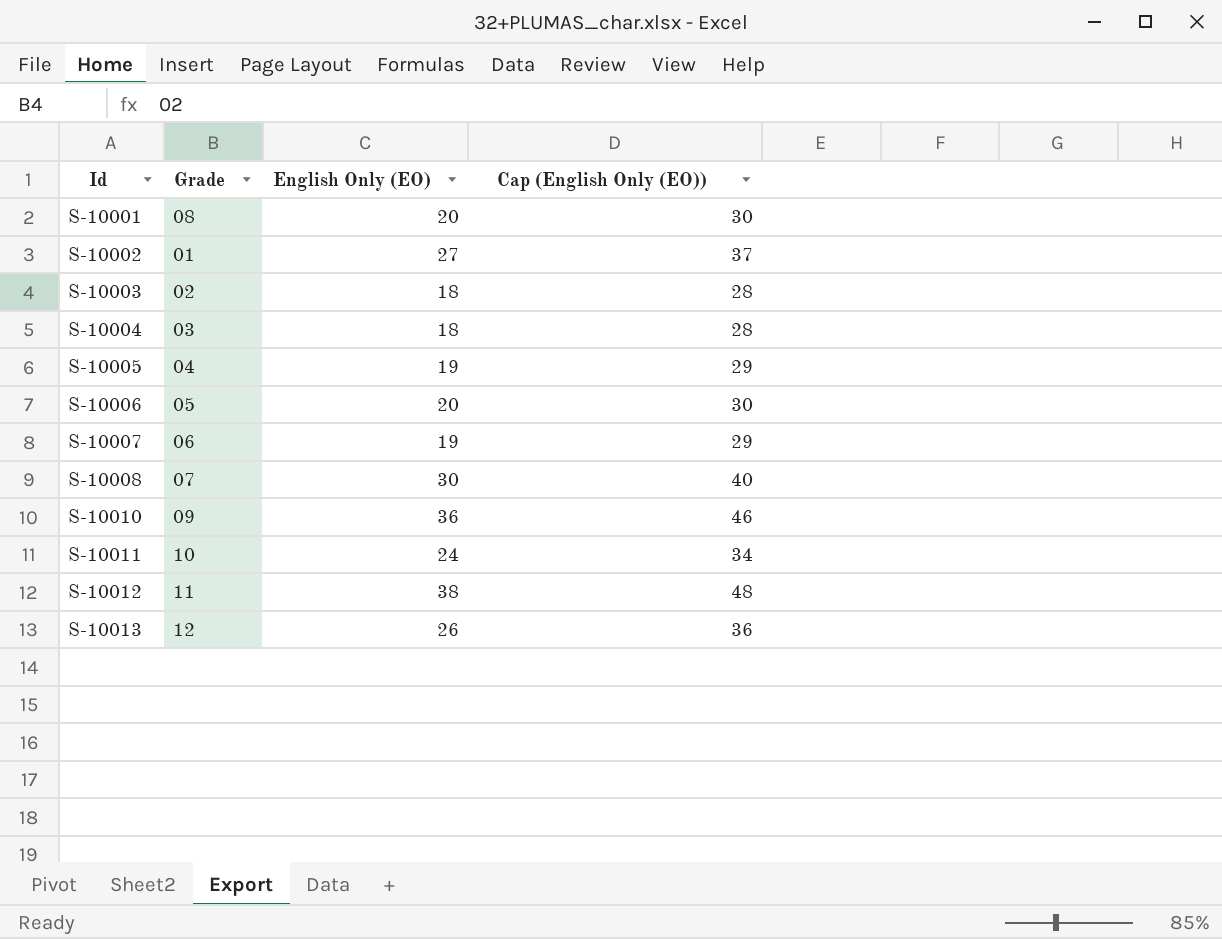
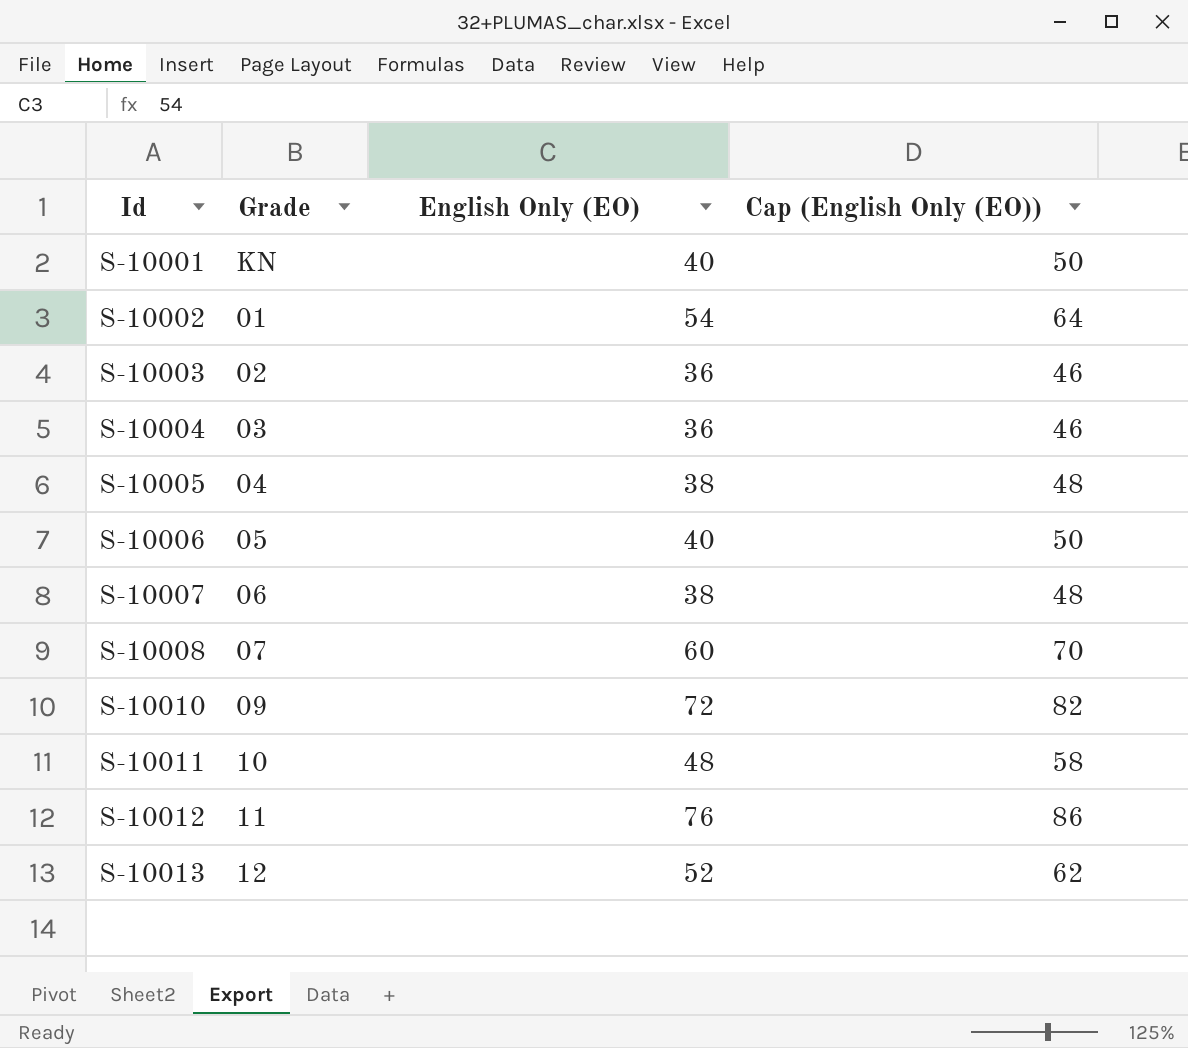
S-10001 | Grade: 08 -> KN
S-10001 | English Only (EO): 20 -> 40
S-10001 | Cap (English Only (EO)): 30 -> 50
S-10002 | English Only (EO): 27 -> 54
S-10002 | Cap (English Only (EO)): 37 -> 64
S-10003 | English Only (EO): 18 -> 36
S-10003 | Cap (English Only (EO)): 28 -> 46
S-10004 | English Only (EO): 18 -> 36
S-10004 | Cap (English Only (EO)): 28 -> 46
S-10005 | English Only (EO): 19 -> 38
S-10005 | Cap (English Only (EO)): 29 -> 48
S-10006 | English Only (EO): 20 -> 40
S-10006 | Cap (English Only (EO)): 30 -> 50
S-10007 | English Only (EO): 19 -> 38
S-10007 | Cap (English Only (EO)): 29 -> 48
S-10008 | English Only (EO): 30 -> 60
S-10008 | Cap (English Only (EO)): 40 -> 70
S-10010 | English Only (EO): 36 -> 72
S-10010 | Cap (English Only (EO)): 46 -> 82
S-10011 | English Only (EO): 24 -> 48
S-10011 | Cap (English Only (EO)): 34 -> 58
S-10012 | English Only (EO): 38 -> 76
S-10012 | Cap (English Only (EO)): 48 -> 86
S-10013 | English Only (EO): 26 -> 52
S-10013 | Cap (English Only (EO)): 36 -> 62

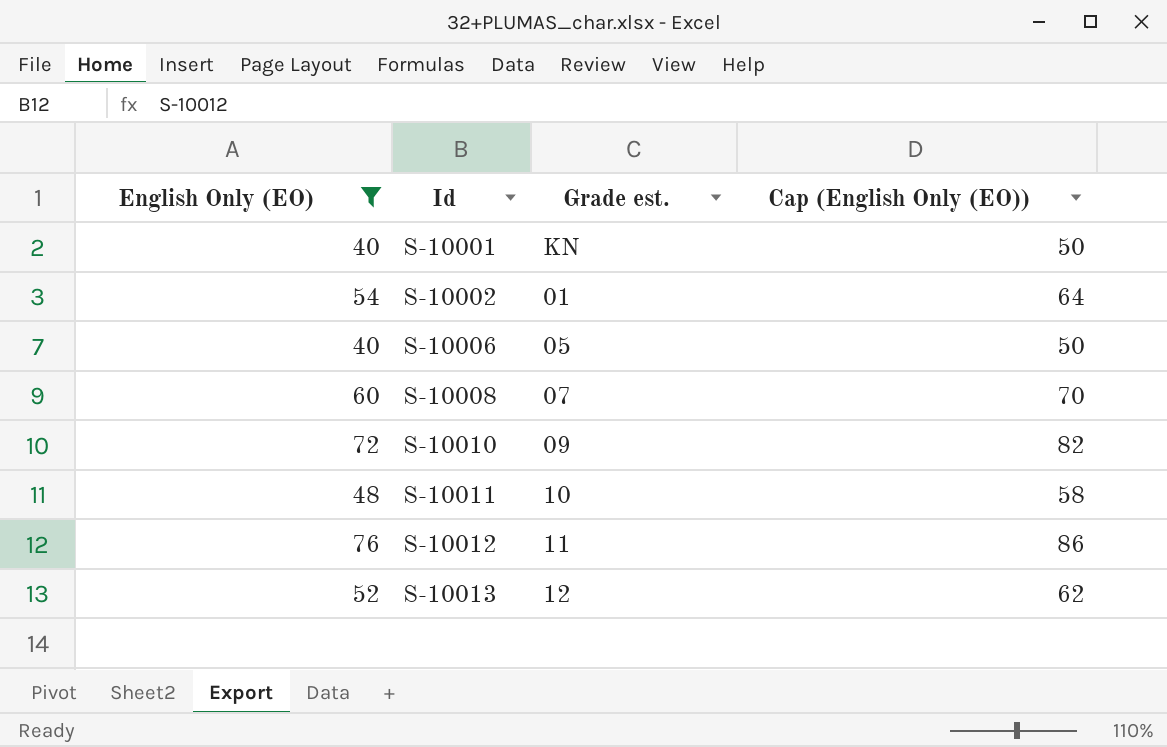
filter: none -> English Only (EO) >= 40
column English Only (EO) | position: 3 -> 1
column name: Grade -> Grade est.

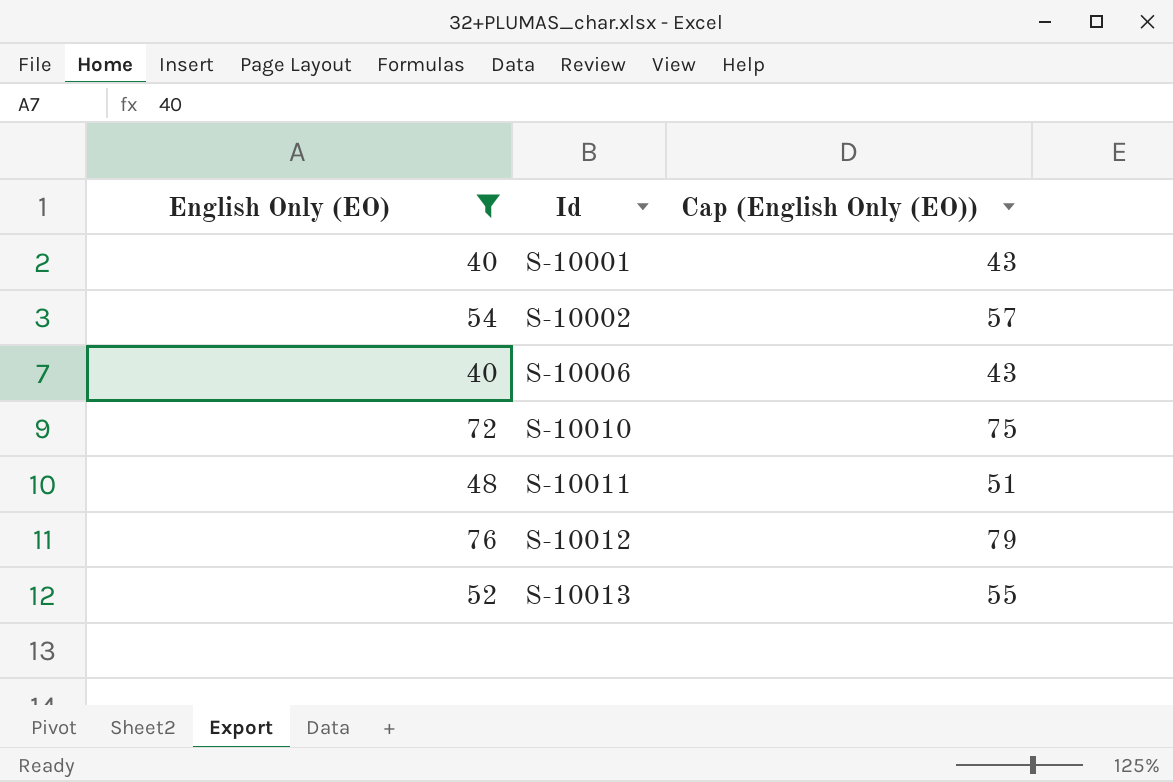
column Grade est. | position: 3 -> none
column Cap (English Only (EO)) | formula: [English Only (EO)] + 10 -> [English Only (EO)] + 3
row S-10008: 60 | 07 | 70 -> none

